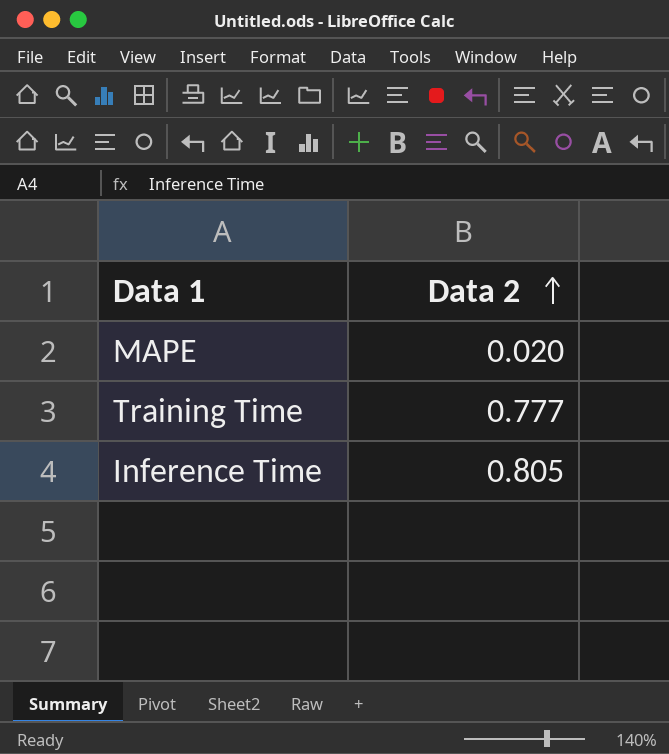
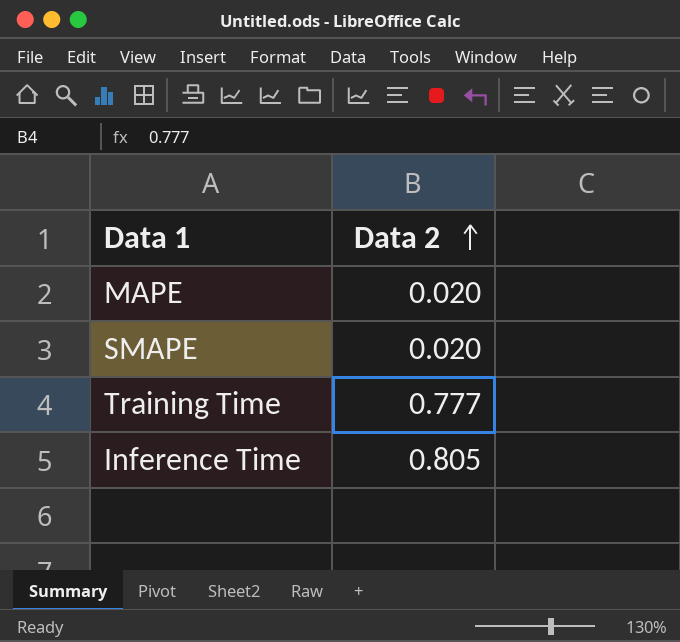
row SMAPE: none -> 0.020

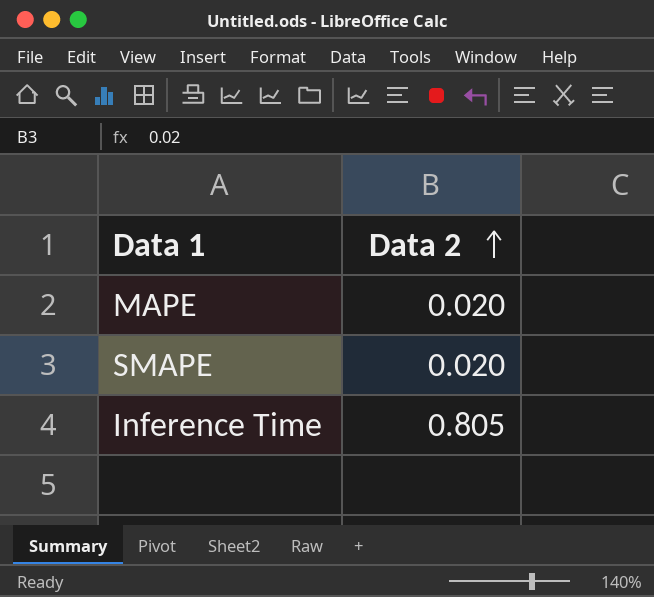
row Training Time: 0.777 -> none

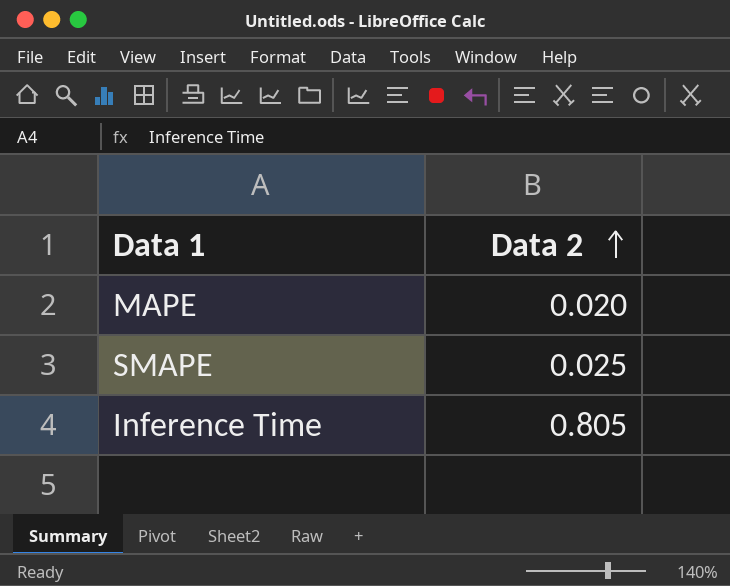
SMAPE | Data 2: 0.020 -> 0.025

